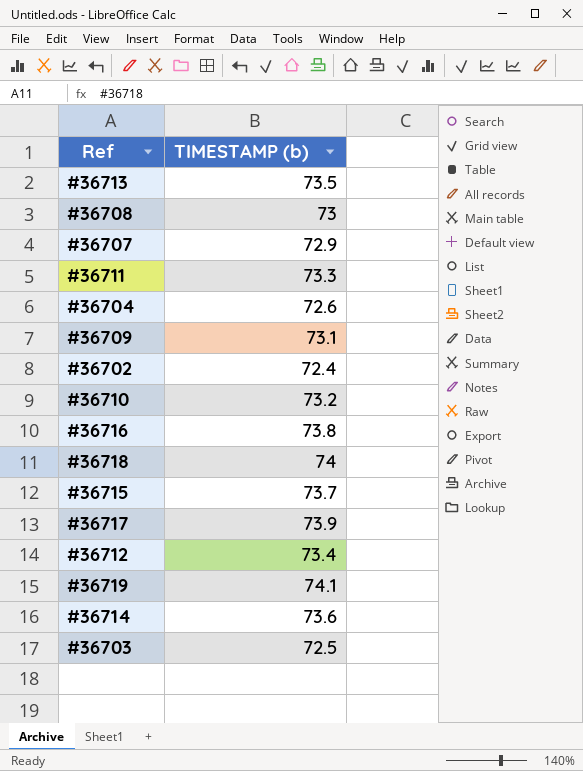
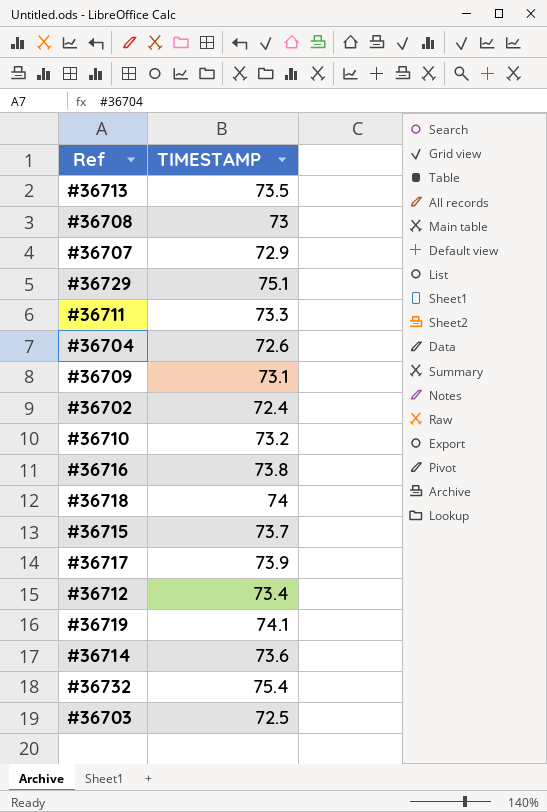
column name: TIMESTAMP (b) -> TIMESTAMP
row #36729: none -> 75.1
row #36732: none -> 75.4

